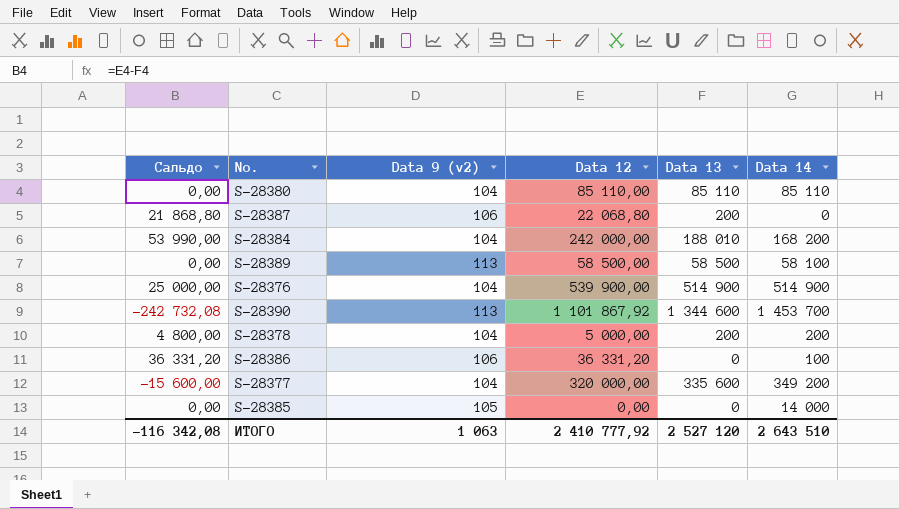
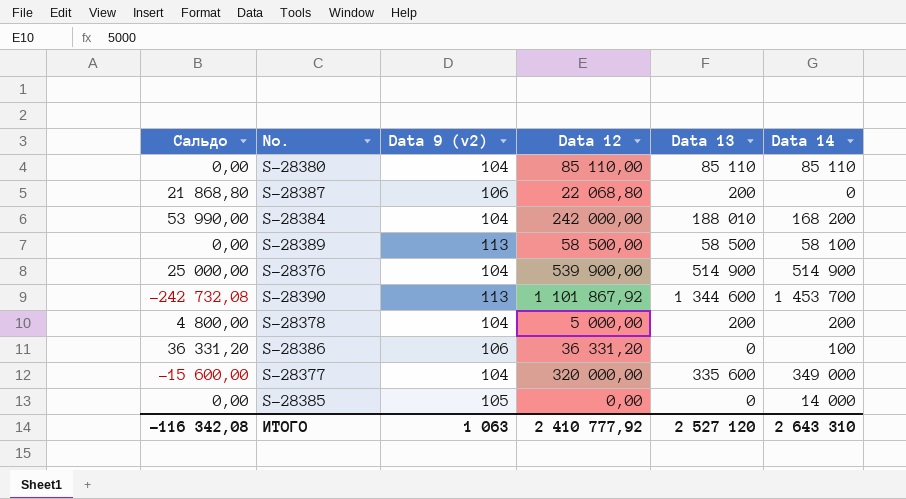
S-28377 | Data 14: 349 200 -> 349 000
ИТОГО | Data 14: 2 643 510 -> 2 643 310

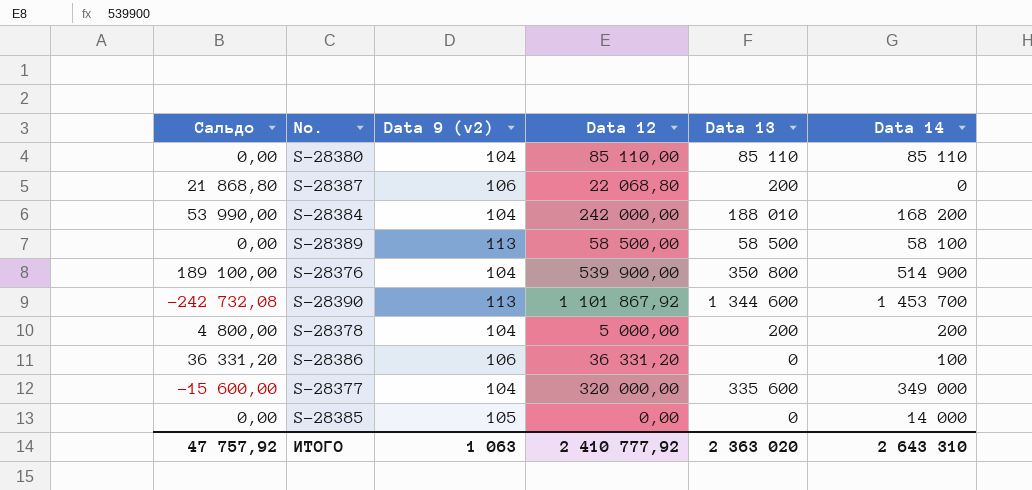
S-28376 | Сальдо: 25 000,00 -> 189 100,00
S-28376 | Data 13: 514 900 -> 350 800
ИТОГО | Сальдо: -116 342,08 -> 47 757,92
ИТОГО | Data 13: 2 527 120 -> 2 363 020

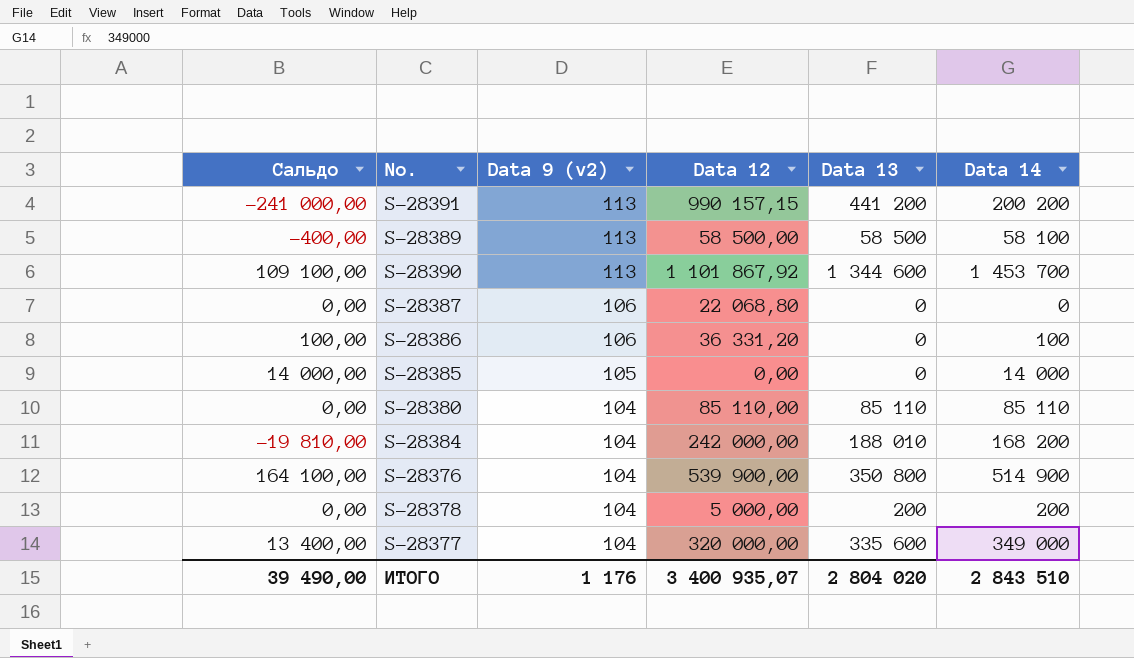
row order: none -> Data 9 (v2) descending
column Сальдо | formula: [Data 12] - [Data 13] -> [Data 14] - [Data 13]
row S-28391: none -> -241 000,00 | 113 | 990 157,15 | 441 200 | 200 200
S-28387 | Data 13: 200 -> 0
ИТОГО | Сальдо: 47 757,92 -> 39 490,00
ИТОГО | Data 9 (v2): 1 063 -> 1 176
ИТОГО | Data 12: 2 410 777,92 -> 3 400 935,07
ИТОГО | Data 13: 2 363 020 -> 2 804 020
ИТОГО | Data 14: 2 643 310 -> 2 843 510

